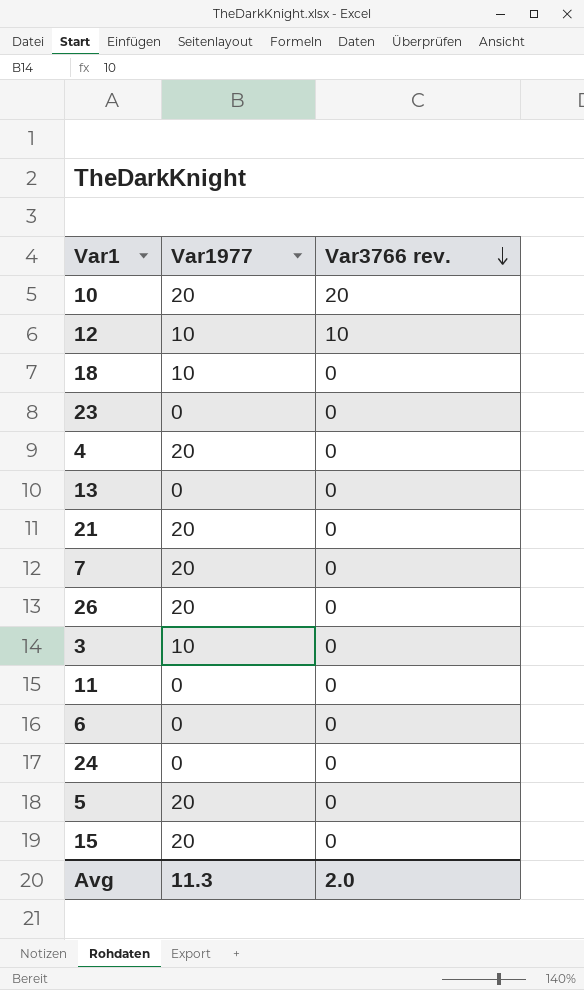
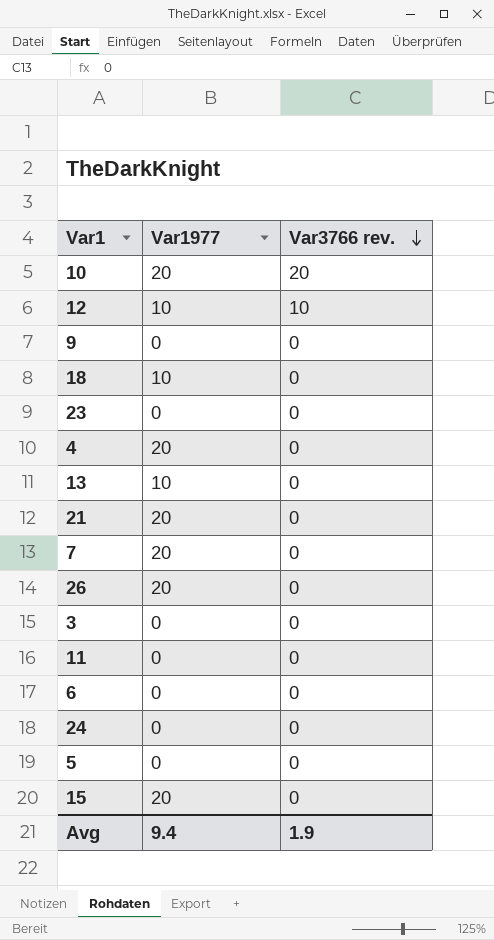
row 9: none -> 0 | 0
13 | Var1977: 0 -> 10
3 | Var1977: 10 -> 0
5 | Var1977: 20 -> 0
Avg | Var1977: 11.3 -> 9.4
Avg | Var3766 rev.: 2.0 -> 1.9

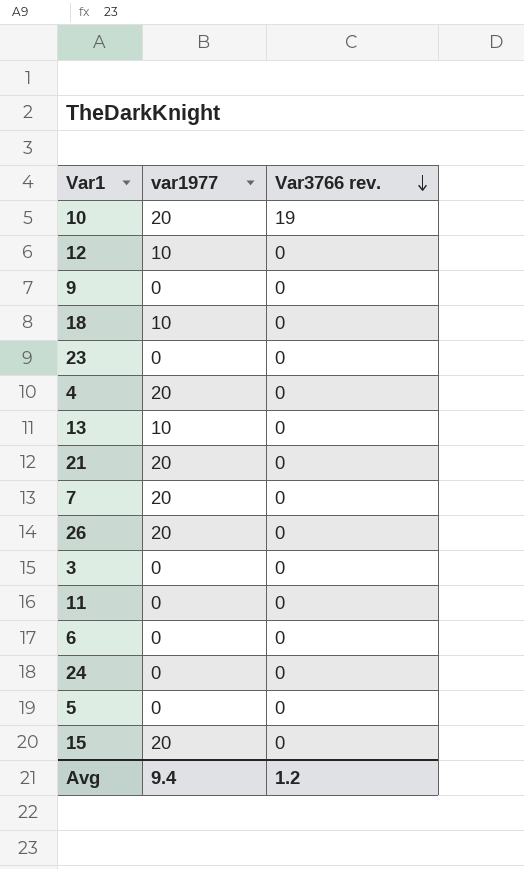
column name: Var1977 -> var1977
10 | Var3766 rev.: 20 -> 19
12 | Var3766 rev.: 10 -> 0
Avg | Var3766 rev.: 1.9 -> 1.2

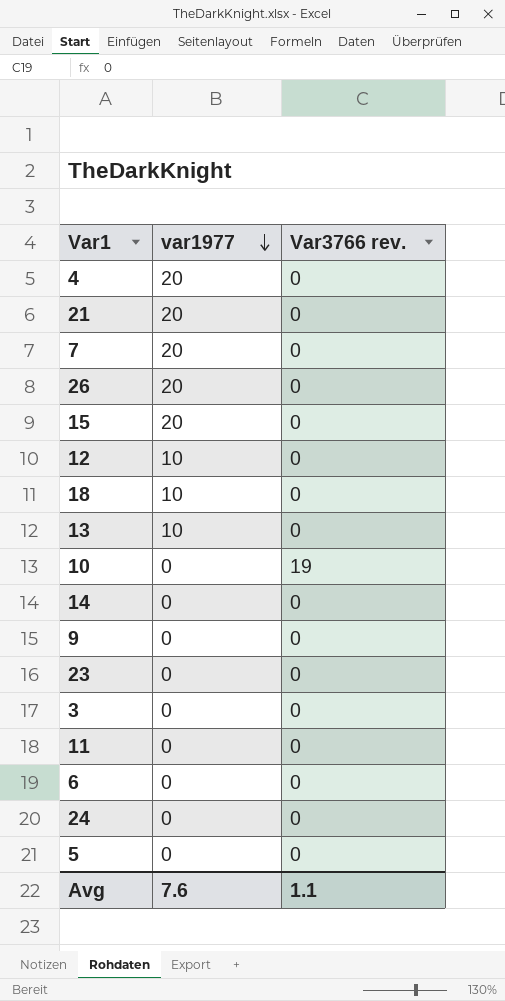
row order: Var3766 rev. descending -> var1977 descending
10 | var1977: 20 -> 0
row 14: none -> 0 | 0
Avg | var1977: 9.4 -> 7.6
Avg | Var3766 rev.: 1.2 -> 1.1

